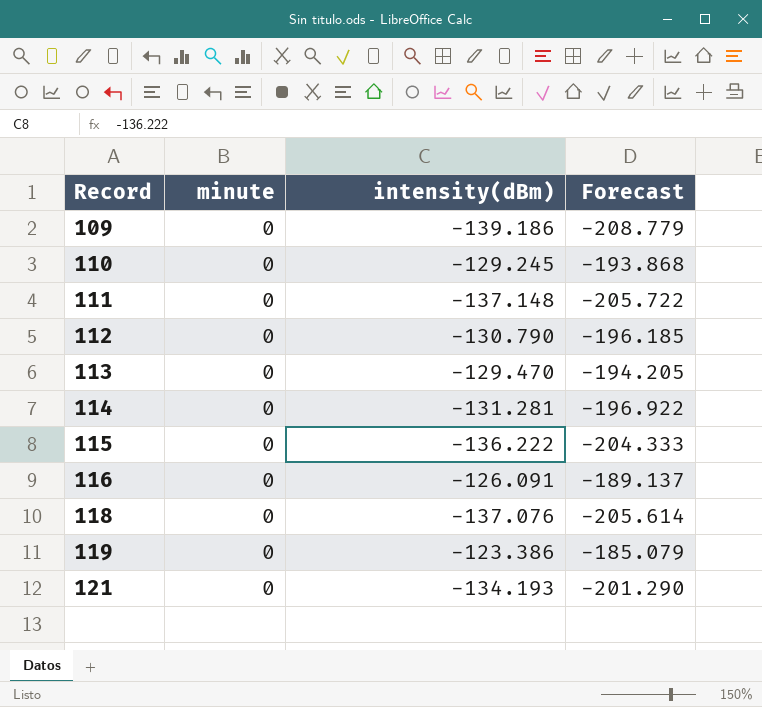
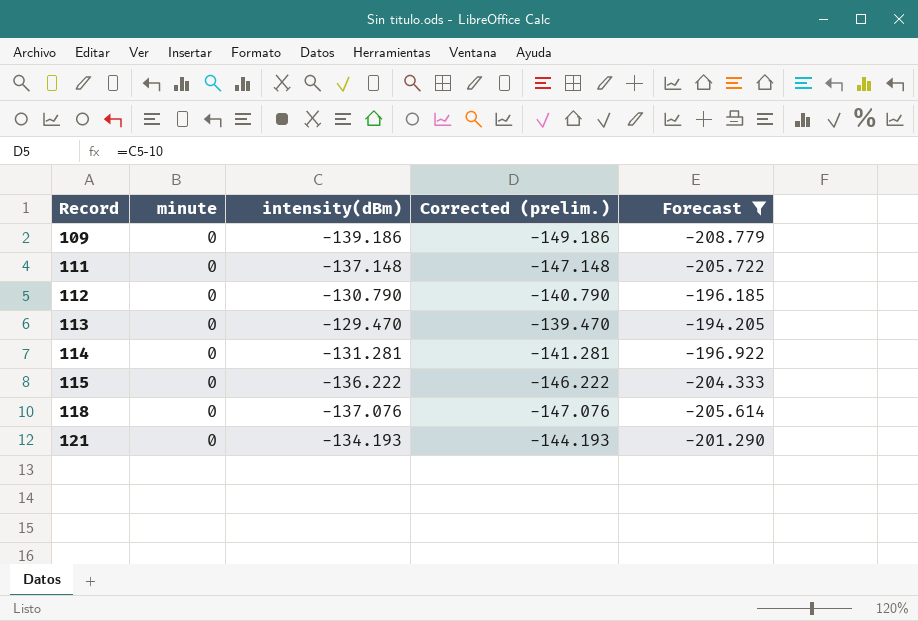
filter: none -> Forecast <= -194.205
column Corrected (prelim.) | formula: none -> [intensity(dBm)] - 10

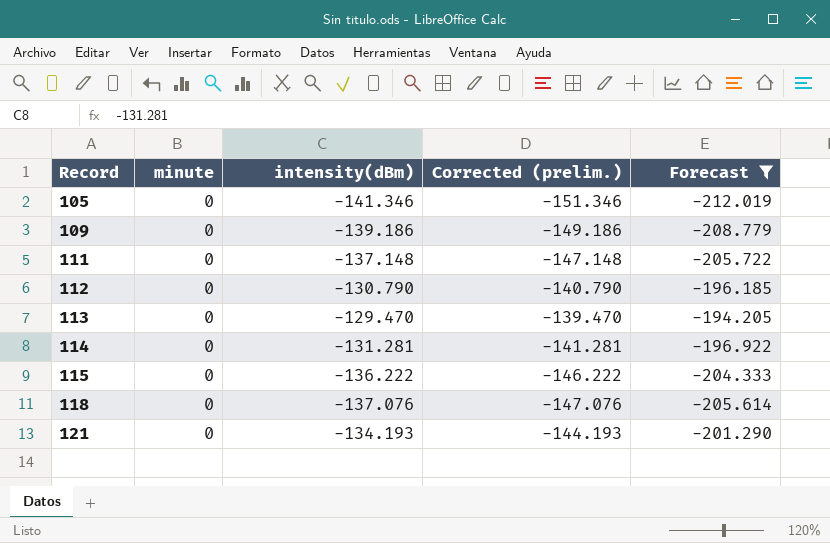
row 105: none -> 0 | -141.346 | -151.346 | -212.019

